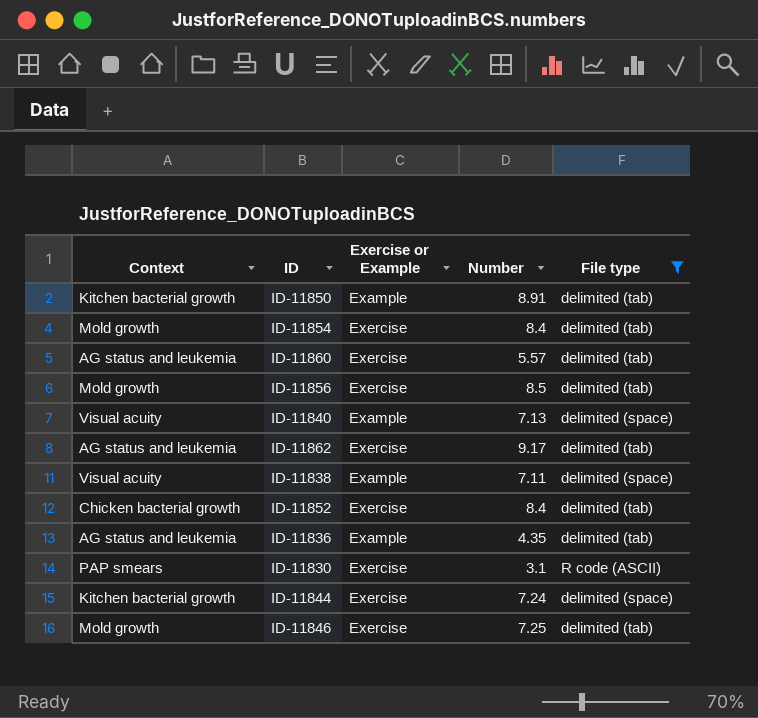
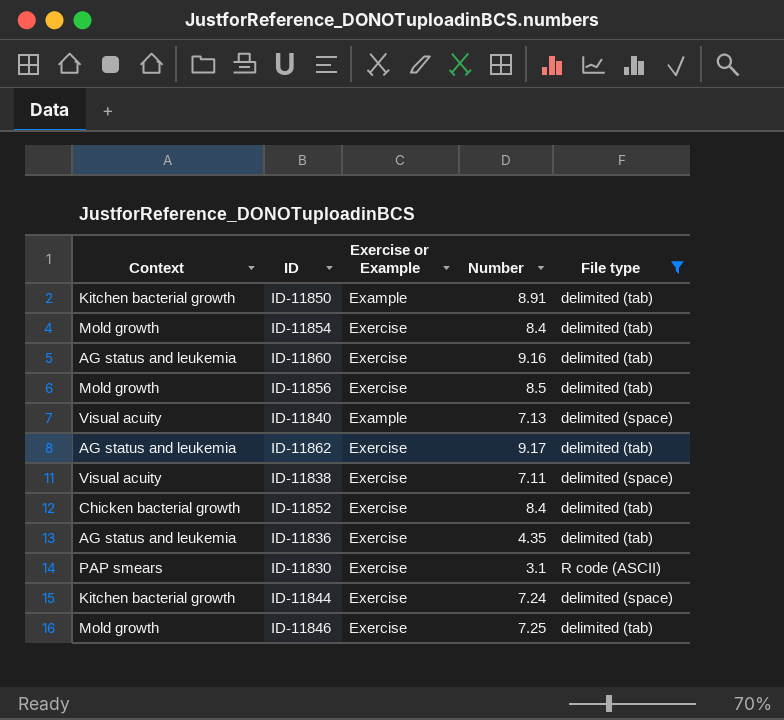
ID-11860 | Number: 5.57 -> 9.16
ID-11838 | Exercise or Example: Example -> Exercise
ID-11836 | Exercise or Example: Example -> Exercise

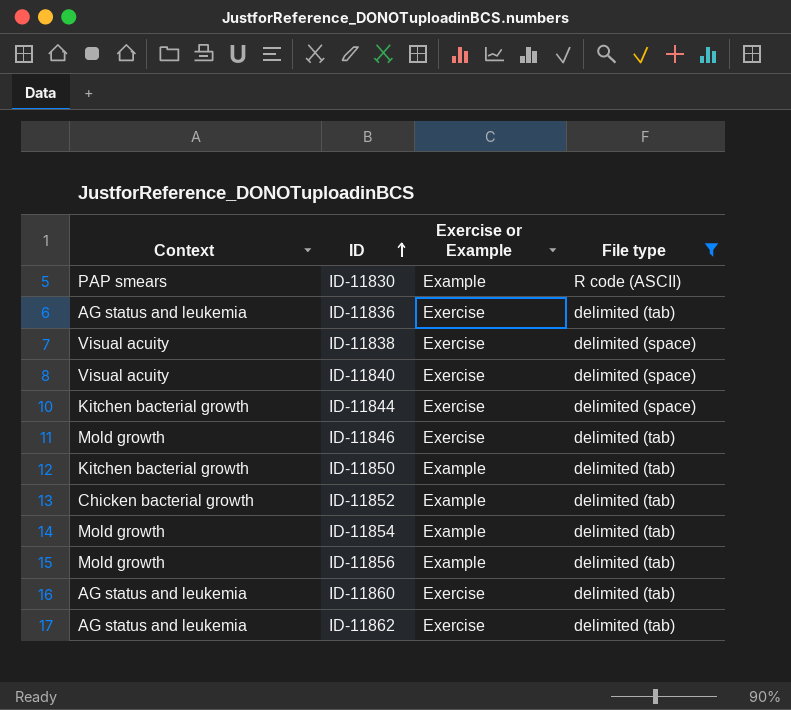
row order: none -> ID ascending
column Number | position: 4 -> none
ID-11830 | Exercise or Example: Exercise -> Example
ID-11840 | Exercise or Example: Example -> Exercise
ID-11852 | Exercise or Example: Exercise -> Example
ID-11854 | Exercise or Example: Exercise -> Example
ID-11856 | Exercise or Example: Exercise -> Example

